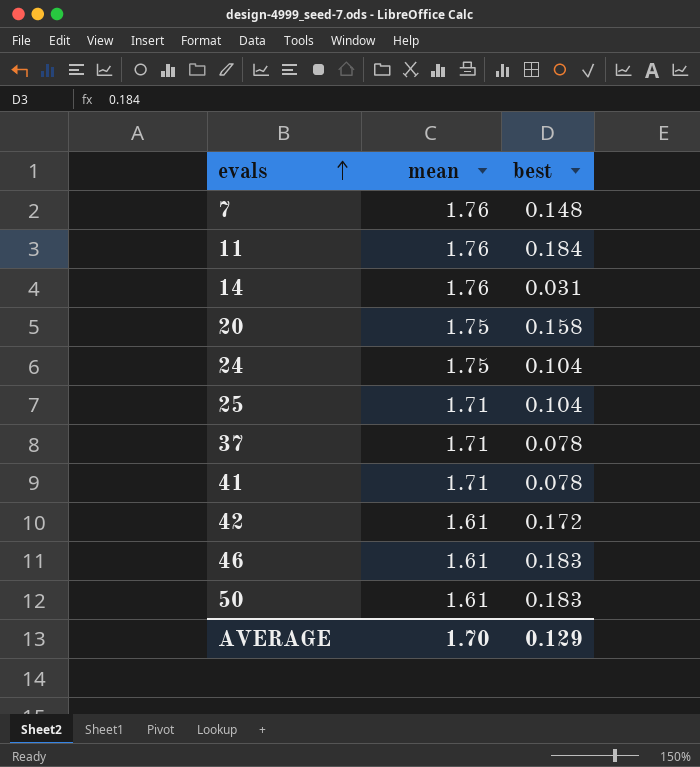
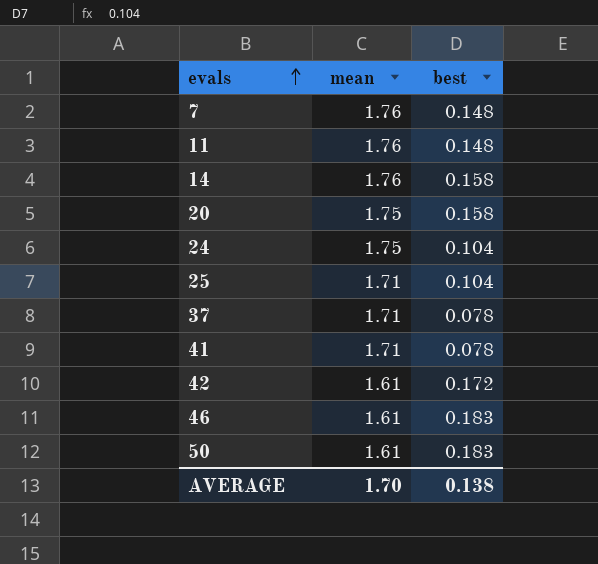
11 | best: 0.184 -> 0.148
14 | best: 0.031 -> 0.158
AVERAGE | best: 0.129 -> 0.138

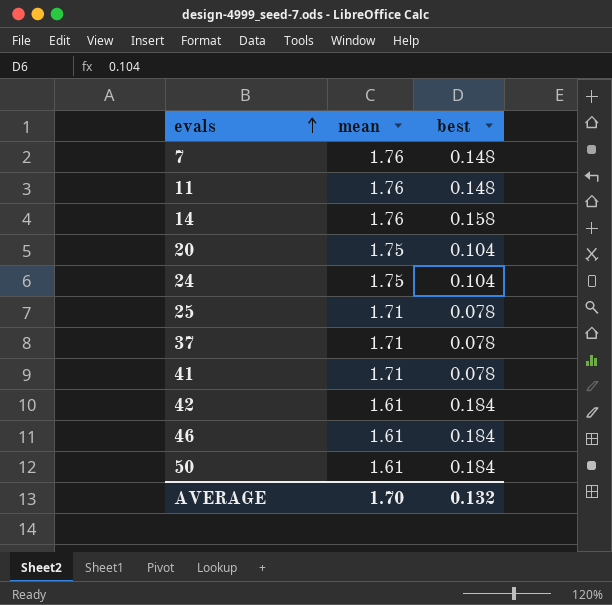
20 | best: 0.158 -> 0.104
25 | best: 0.104 -> 0.078
42 | best: 0.172 -> 0.184
46 | best: 0.183 -> 0.184
50 | best: 0.183 -> 0.184
AVERAGE | best: 0.138 -> 0.132

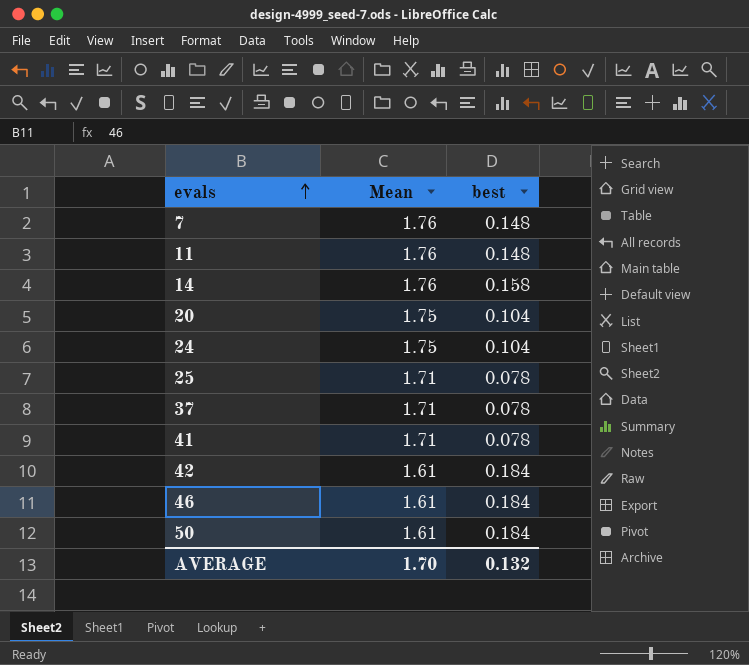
column name: mean -> Mean

